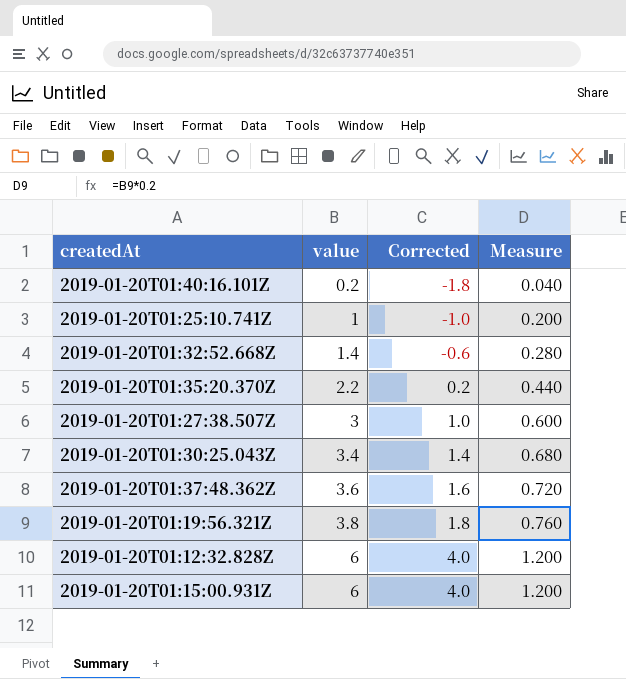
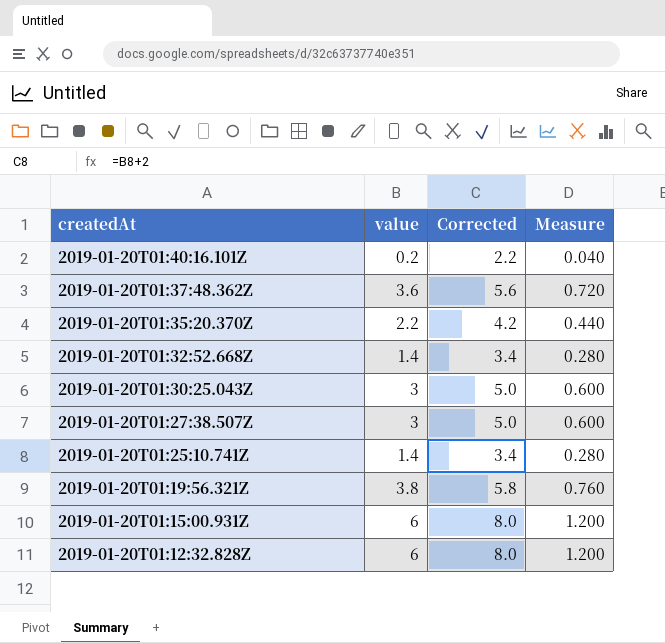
row order: value ascending -> createdAt descending
column Corrected | formula: [value] - 2 -> [value] + 2
2019-01-20T01:30:25.043Z | value: 3.4 -> 3
2019-01-20T01:30:25.043Z | Measure: 0.680 -> 0.600
2019-01-20T01:25:10.741Z | value: 1 -> 1.4
2019-01-20T01:25:10.741Z | Measure: 0.200 -> 0.280

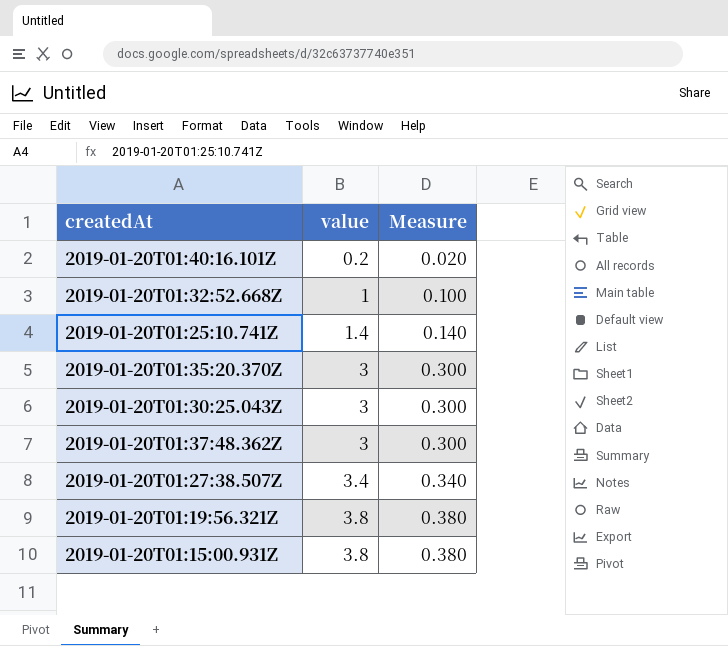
row order: createdAt descending -> value ascending
column Corrected | formula: [value] + 2 -> none
column Measure | formula: [value] * 0.2 -> [value] * 0.1
row 2019-01-20T01:12:32.828Z: 6 | 8.0 | 1.200 -> none
2019-01-20T01:32:52.668Z | value: 1.4 -> 1
2019-01-20T01:35:20.370Z | value: 2.2 -> 3
2019-01-20T01:37:48.362Z | value: 3.6 -> 3
2019-01-20T01:27:38.507Z | value: 3 -> 3.4
2019-01-20T01:15:00.931Z | value: 6 -> 3.8

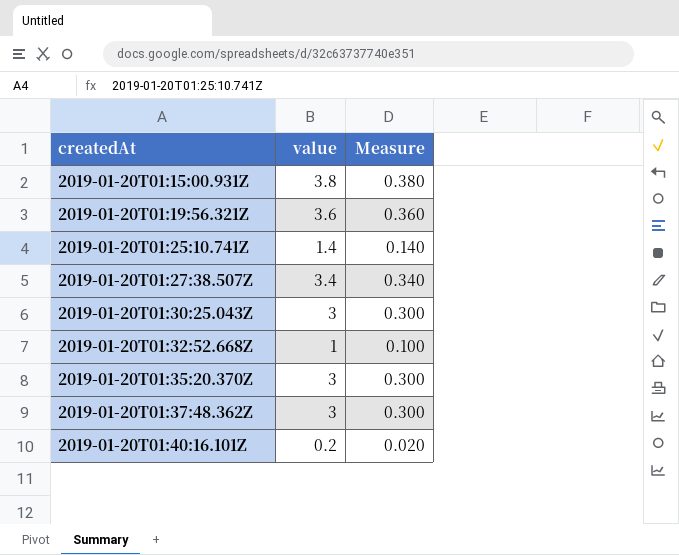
row order: value ascending -> createdAt ascending
2019-01-20T01:19:56.321Z | value: 3.8 -> 3.6
2019-01-20T01:19:56.321Z | Measure: 0.380 -> 0.360

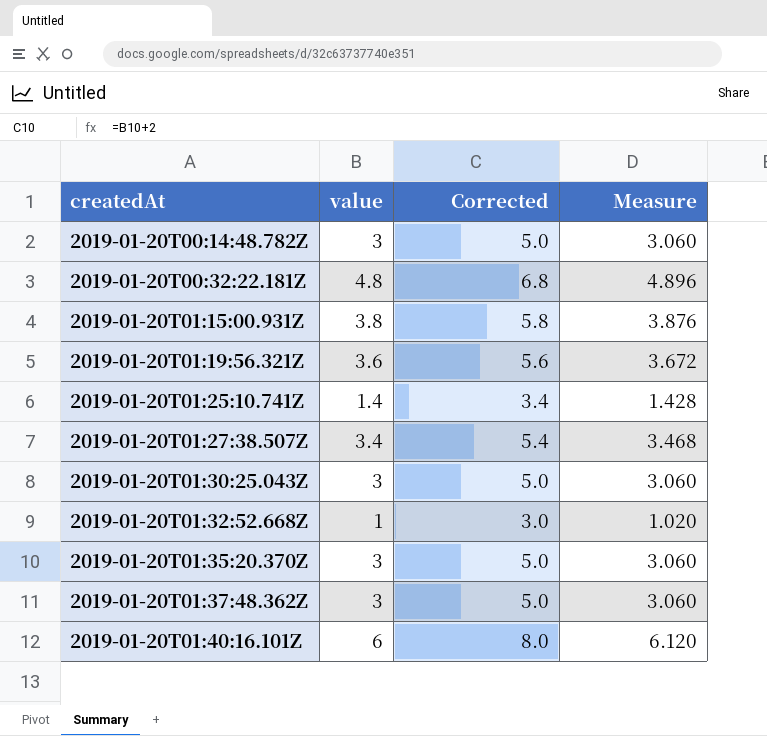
column Corrected | formula: none -> [value] + 2
column Measure | formula: [value] * 0.1 -> [value] * 1.02
row 2019-01-20T00:14:48.782Z: none -> 3 | 5.0 | 3.060
row 2019-01-20T00:32:22.181Z: none -> 4.8 | 6.8 | 4.896
2019-01-20T01:40:16.101Z | value: 0.2 -> 6

